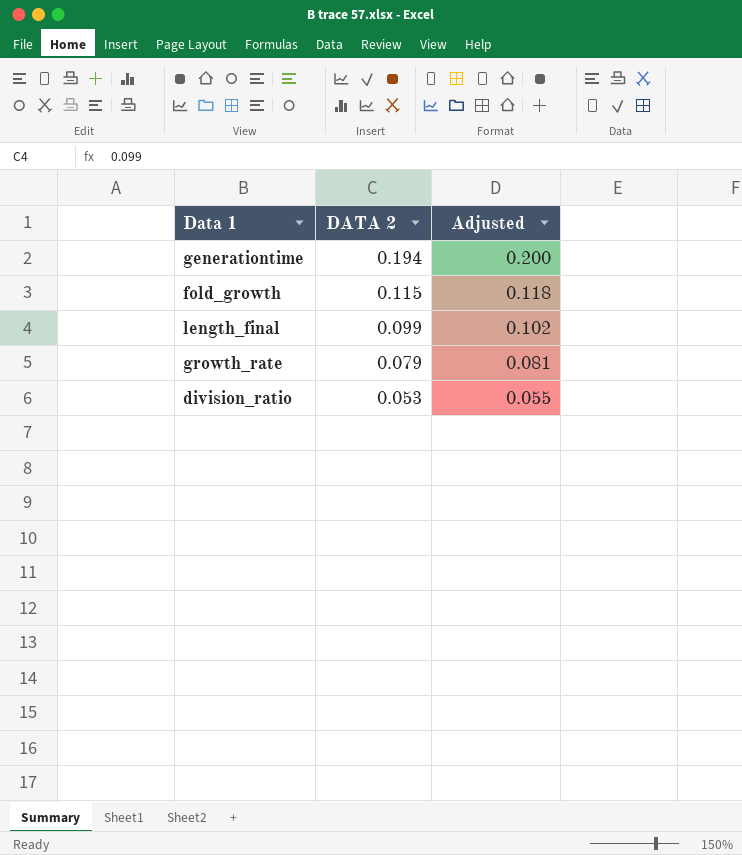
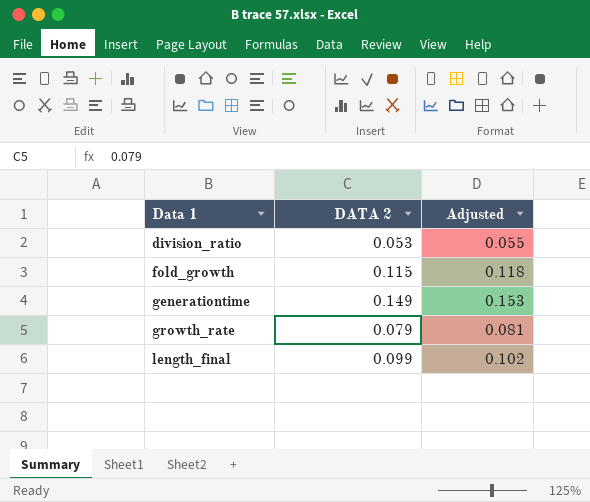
row order: DATA 2 descending -> Data 1 ascending
generationtime | DATA 2: 0.194 -> 0.149
generationtime | Adjusted: 0.200 -> 0.153

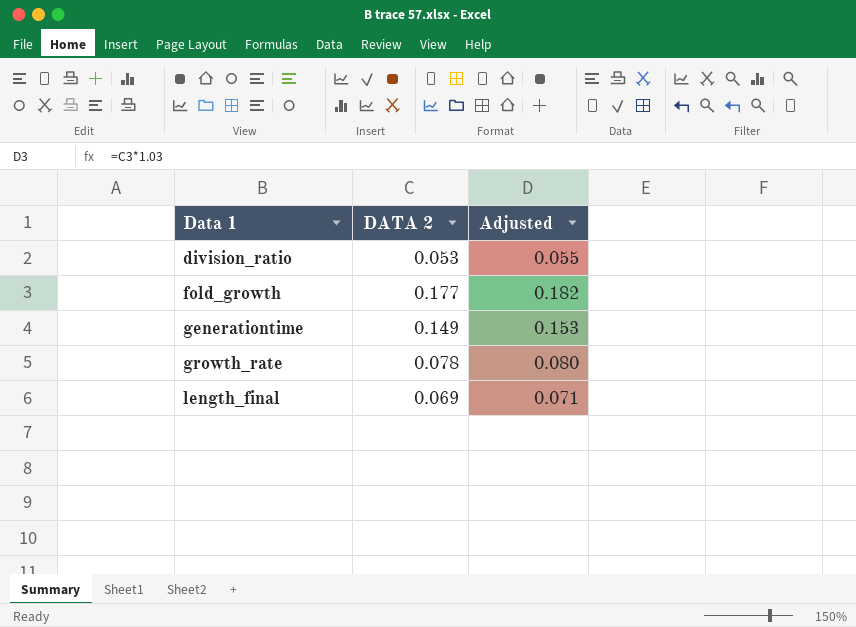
fold_growth | DATA 2: 0.115 -> 0.177
fold_growth | Adjusted: 0.118 -> 0.182
growth_rate | DATA 2: 0.079 -> 0.078
growth_rate | Adjusted: 0.081 -> 0.080
length_final | DATA 2: 0.099 -> 0.069
length_final | Adjusted: 0.102 -> 0.071

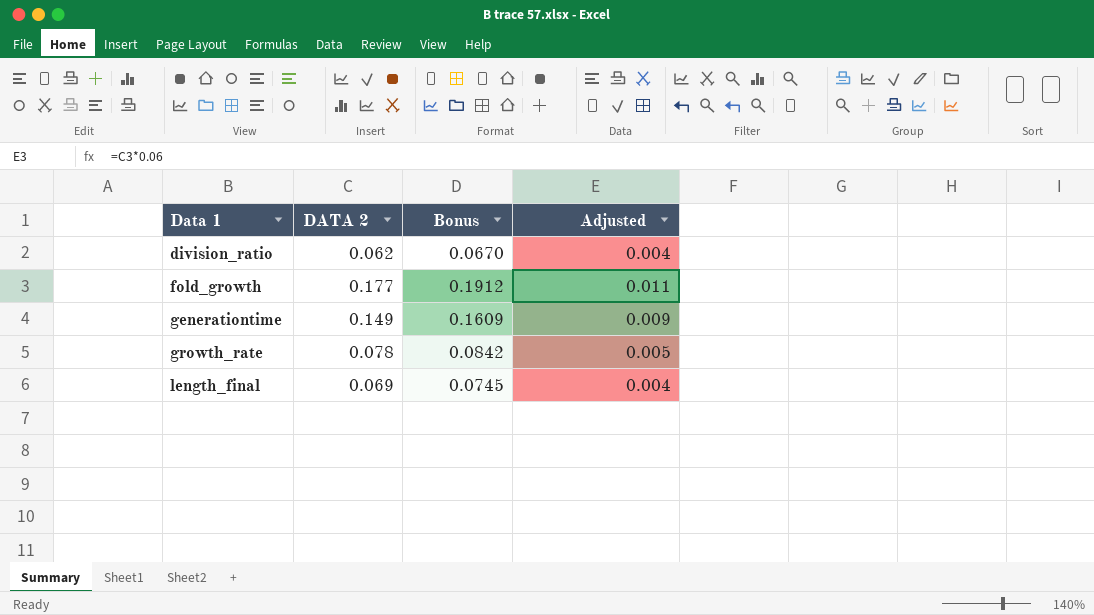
column Bonus | formula: none -> [DATA 2] * 1.08
column Adjusted | formula: [DATA 2] * 1.03 -> [DATA 2] * 0.06
division_ratio | DATA 2: 0.053 -> 0.062

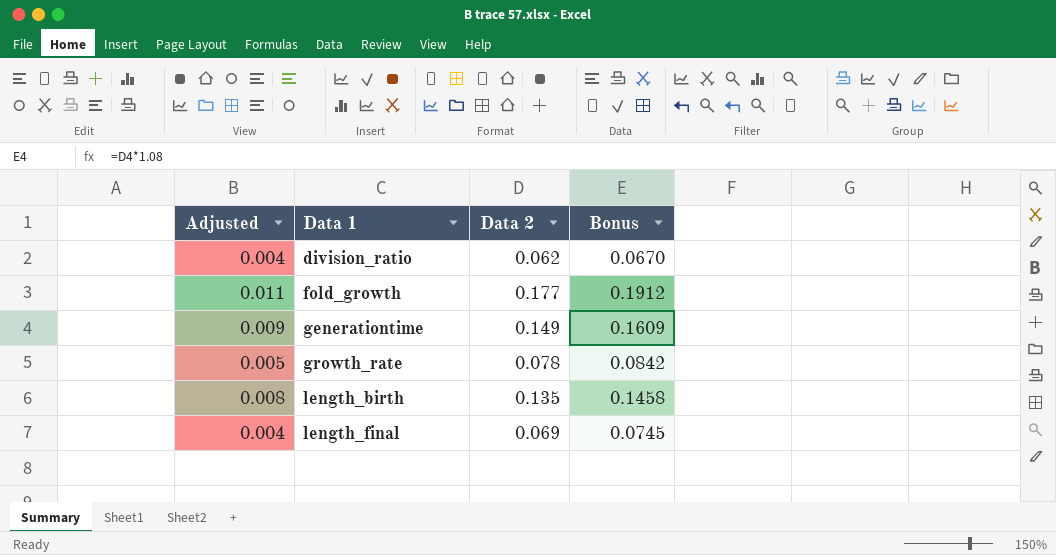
column Adjusted | position: 4 -> 1
column name: DATA 2 -> Data 2
row length_birth: none -> 0.008 | 0.135 | 0.1458

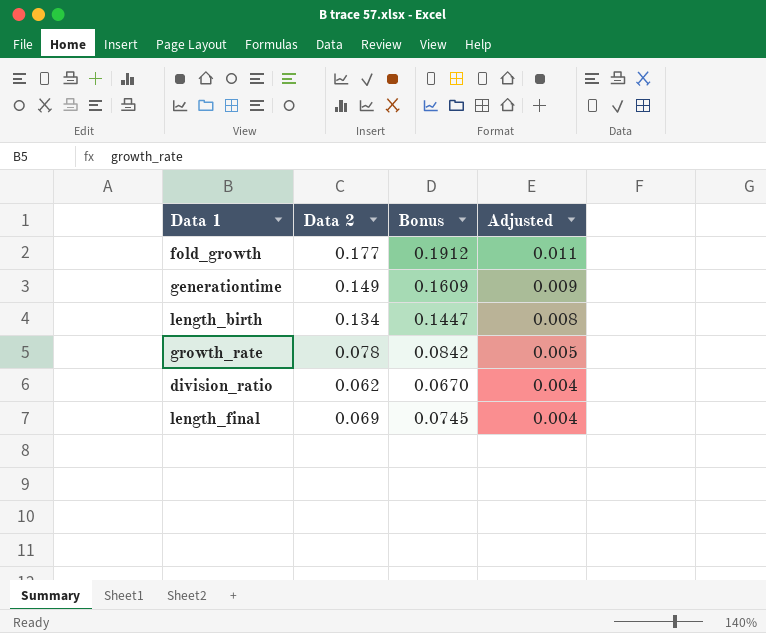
row order: Data 1 ascending -> Adjusted descending
column Adjusted | position: 1 -> 4
length_birth | Data 2: 0.135 -> 0.134
length_birth | Bonus: 0.1458 -> 0.1447

